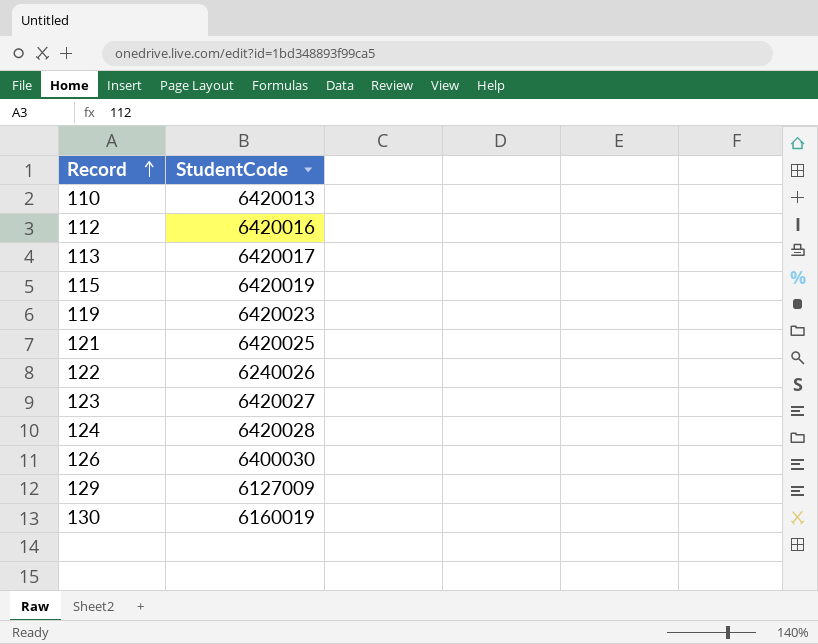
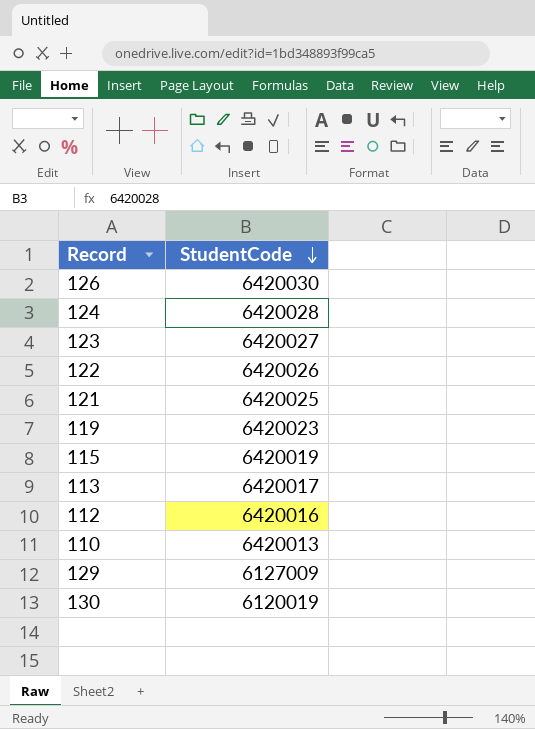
row order: Record ascending -> StudentCode descending
126 | StudentCode: 6400030 -> 6420030
122 | StudentCode: 6240026 -> 6420026
130 | StudentCode: 6160019 -> 6120019

